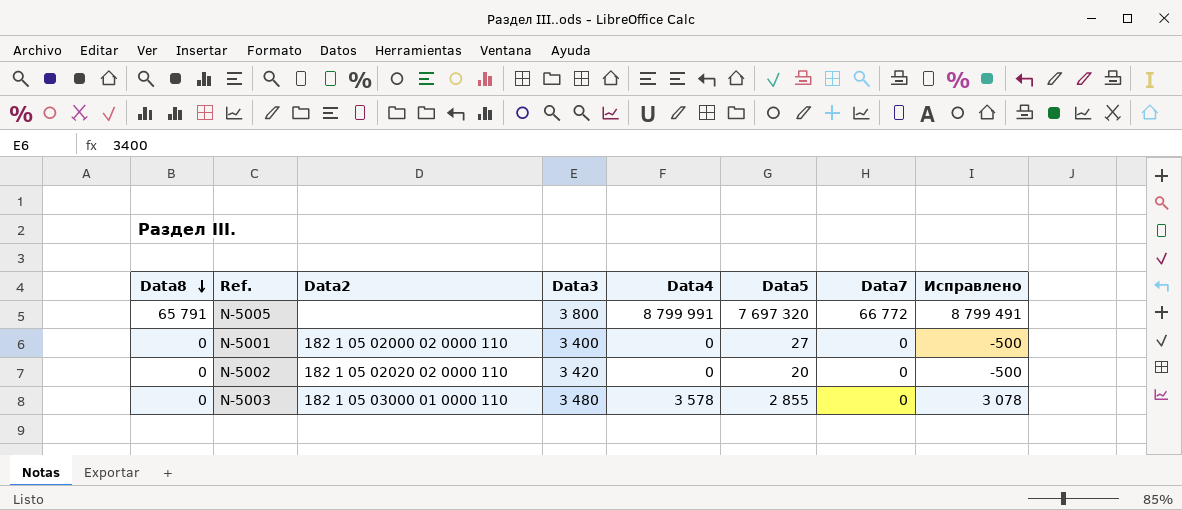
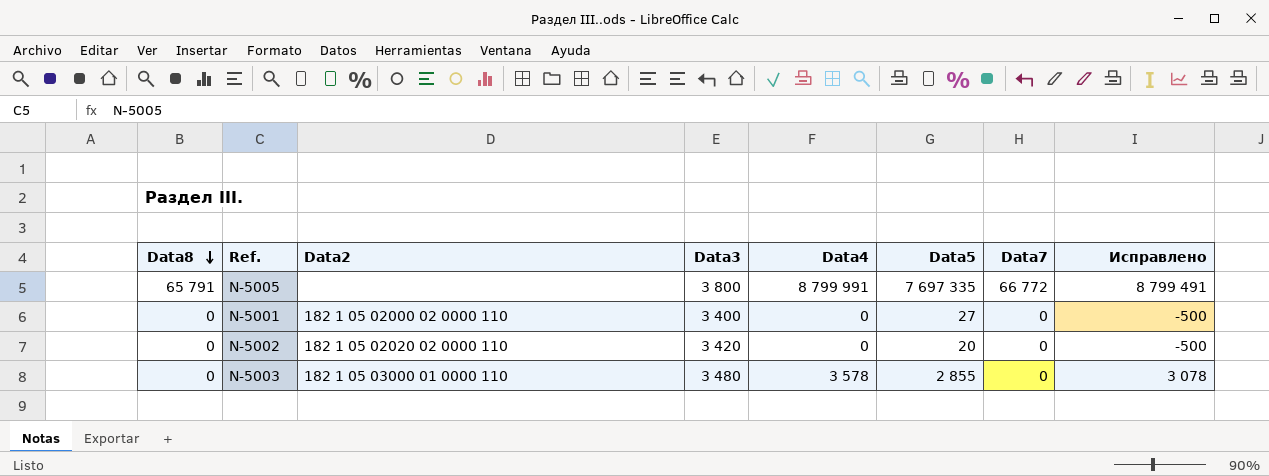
N-5005 | Data5: 7 697 320 -> 7 697 335

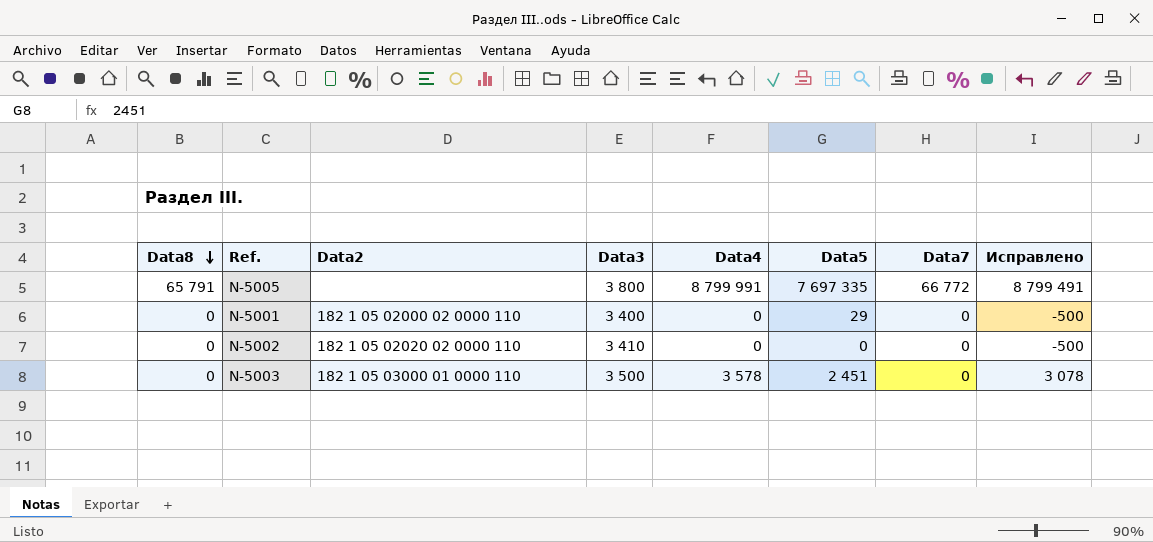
N-5001 | Data5: 27 -> 29
N-5002 | Data3: 3 420 -> 3 410
N-5002 | Data5: 20 -> 0
N-5003 | Data3: 3 480 -> 3 500
N-5003 | Data5: 2 855 -> 2 451

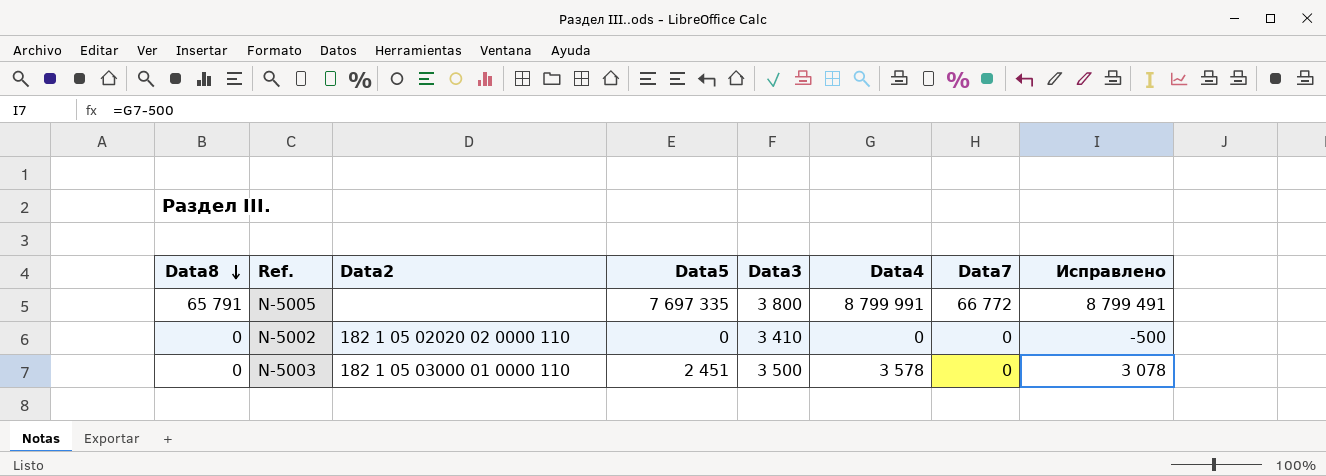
column Data5 | position: 6 -> 4
row N-5001: 0 | 182 1 05 02000 02 0000 110 | 3 400 | 0 | 29 | 0 | -500 -> none

